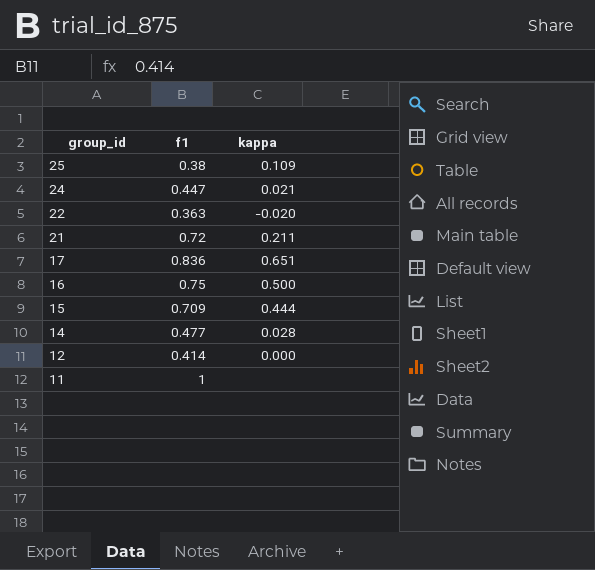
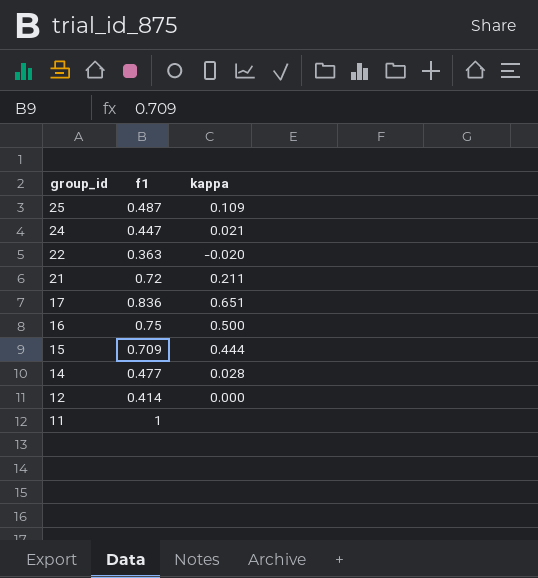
25 | f1: 0.38 -> 0.487

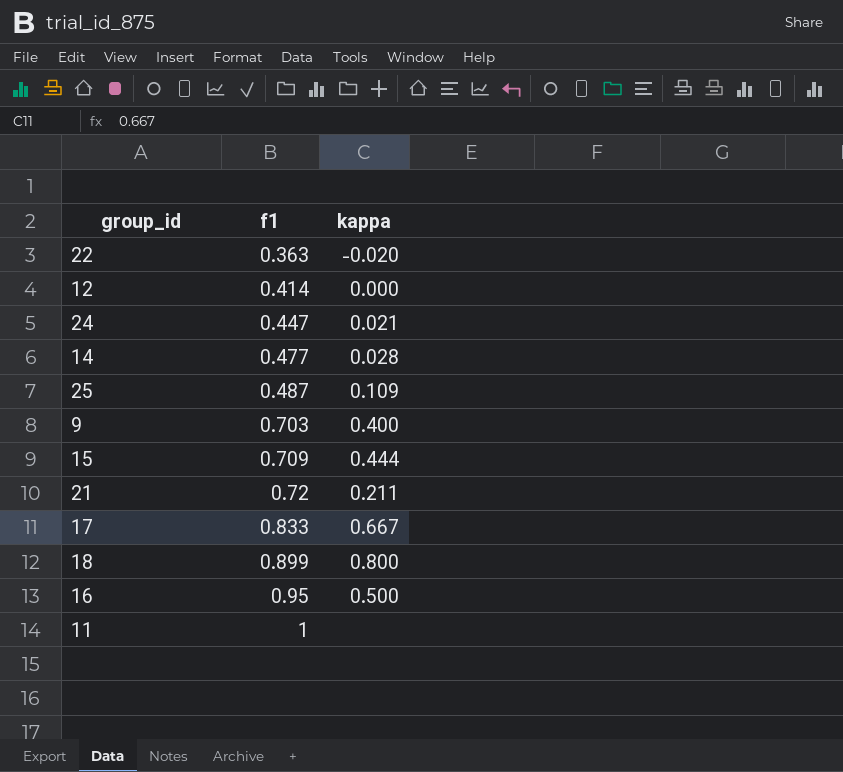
row order: group_id descending -> f1 ascending
row 9: none -> 0.703 | 0.400
17 | f1: 0.836 -> 0.833
17 | kappa: 0.651 -> 0.667
row 18: none -> 0.899 | 0.800
16 | f1: 0.75 -> 0.95

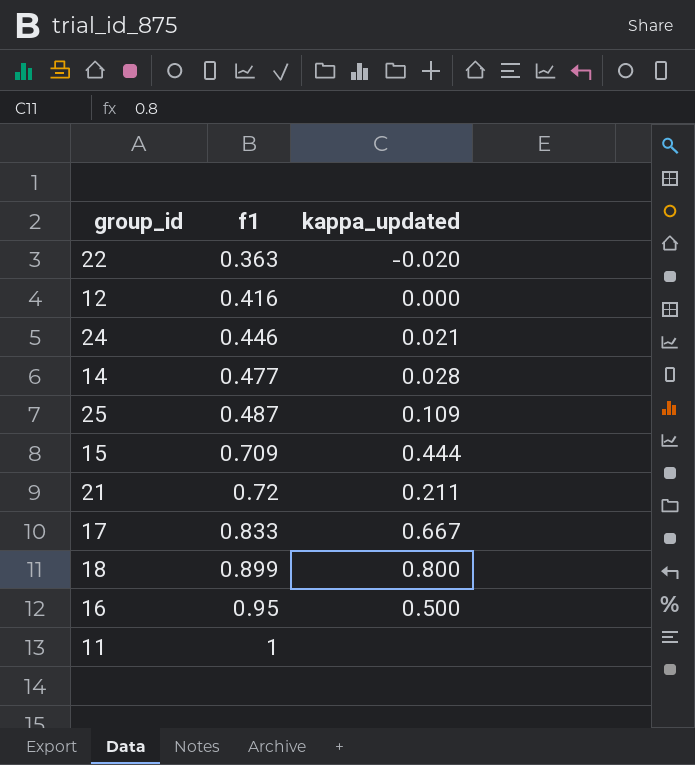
column name: kappa -> kappa_updated
row 9: 0.703 | 0.400 -> none
12 | f1: 0.414 -> 0.416
24 | f1: 0.447 -> 0.446

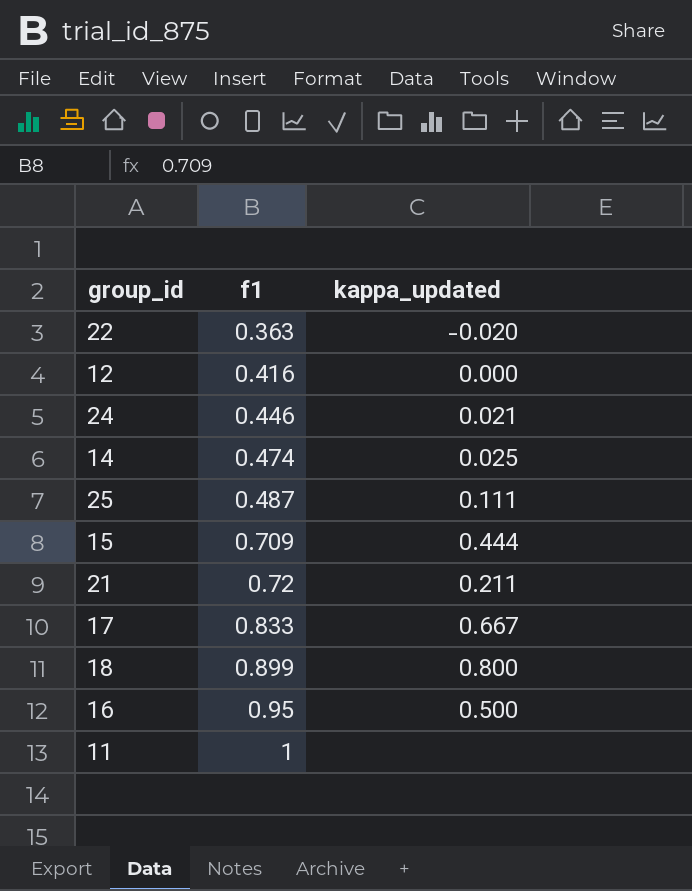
14 | f1: 0.477 -> 0.474
14 | kappa_updated: 0.028 -> 0.025
25 | kappa_updated: 0.109 -> 0.111

